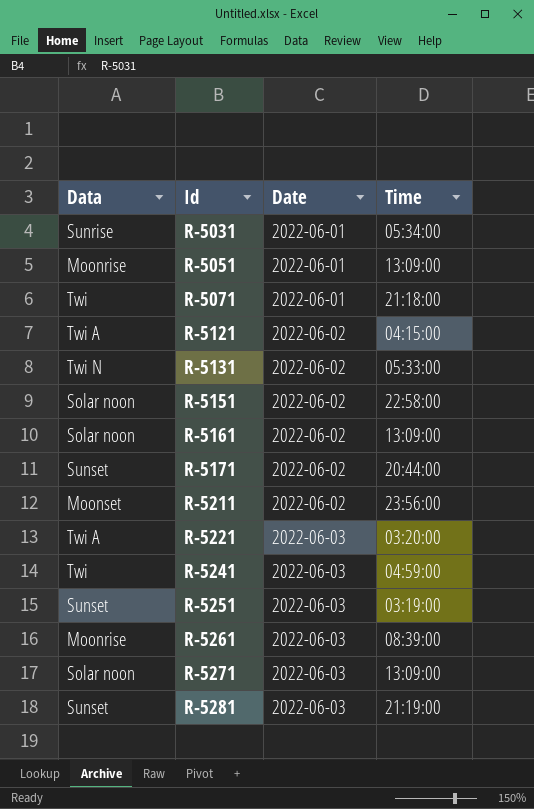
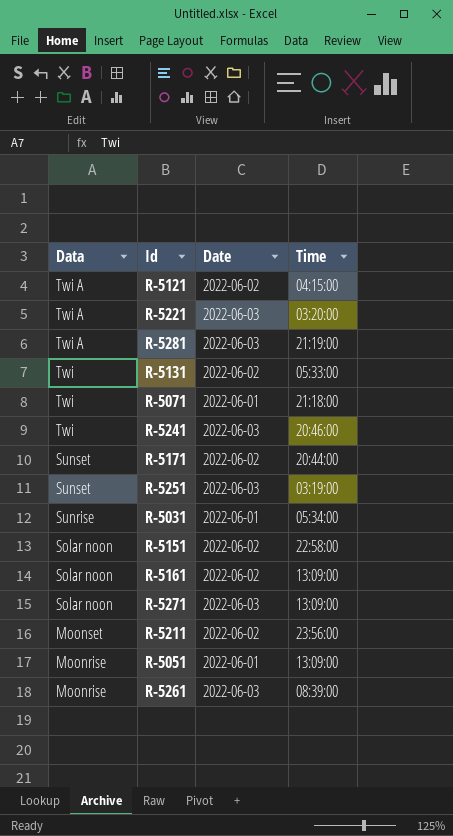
row order: Id ascending -> Data descending
R-5281 | Data: Sunset -> Twi A
R-5131 | Data: Twi N -> Twi
R-5241 | Time: 04:59:00 -> 20:46:00

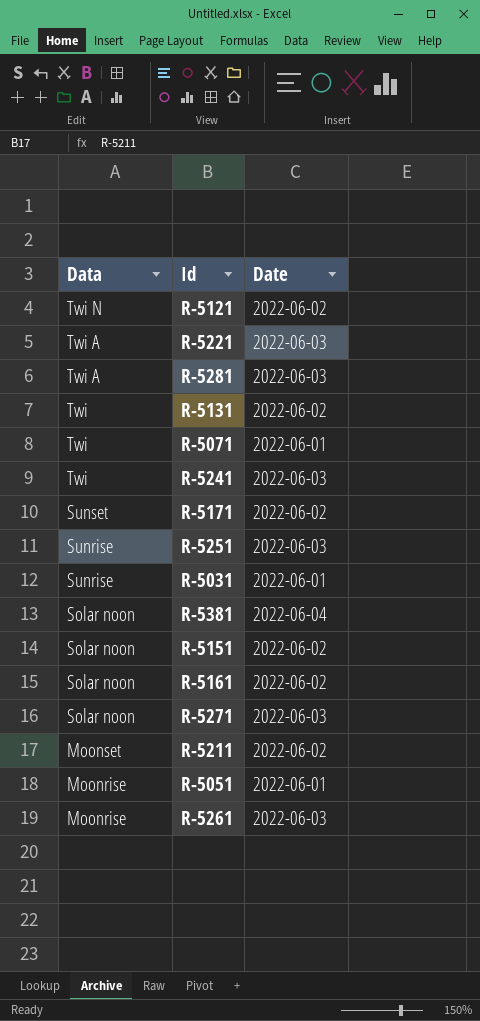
column Time | position: 4 -> none
R-5121 | Data: Twi A -> Twi N
R-5251 | Data: Sunset -> Sunrise
row R-5381: none -> Solar noon | 2022-06-04

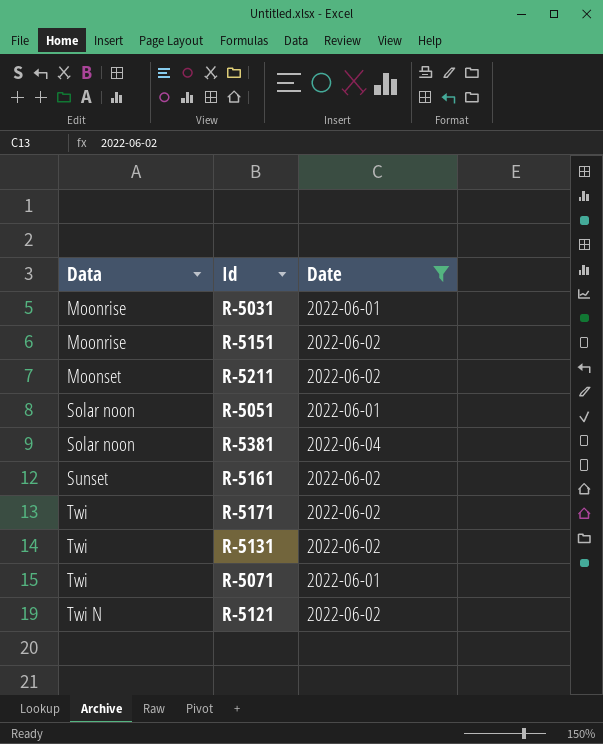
filter: none -> Date != 2022-06-03
row order: Data descending -> Data ascending
R-5031 | Data: Sunrise -> Moonrise
R-5151 | Data: Solar noon -> Moonrise
R-5051 | Data: Moonrise -> Solar noon
R-5161 | Data: Solar noon -> Sunset
R-5171 | Data: Sunset -> Twi

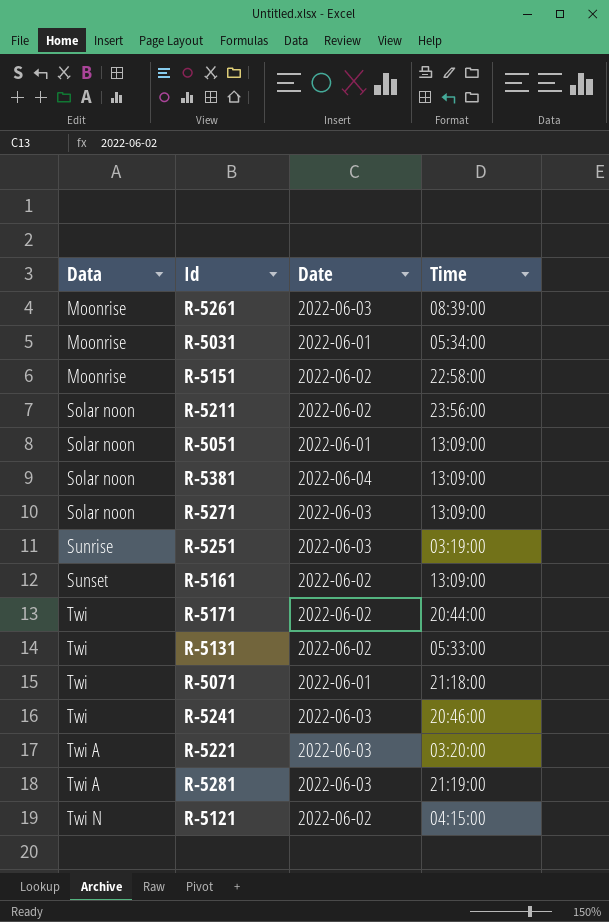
filter: Date != 2022-06-03 -> none
column Time | position: none -> 4
R-5211 | Data: Moonset -> Solar noon

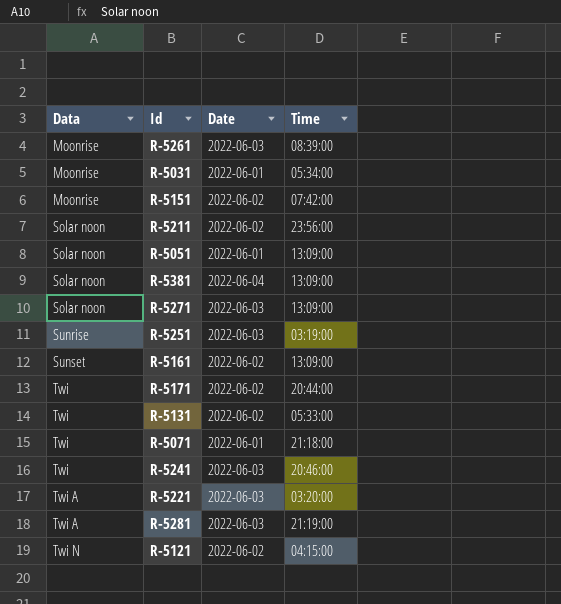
R-5151 | Time: 22:58:00 -> 07:42:00

